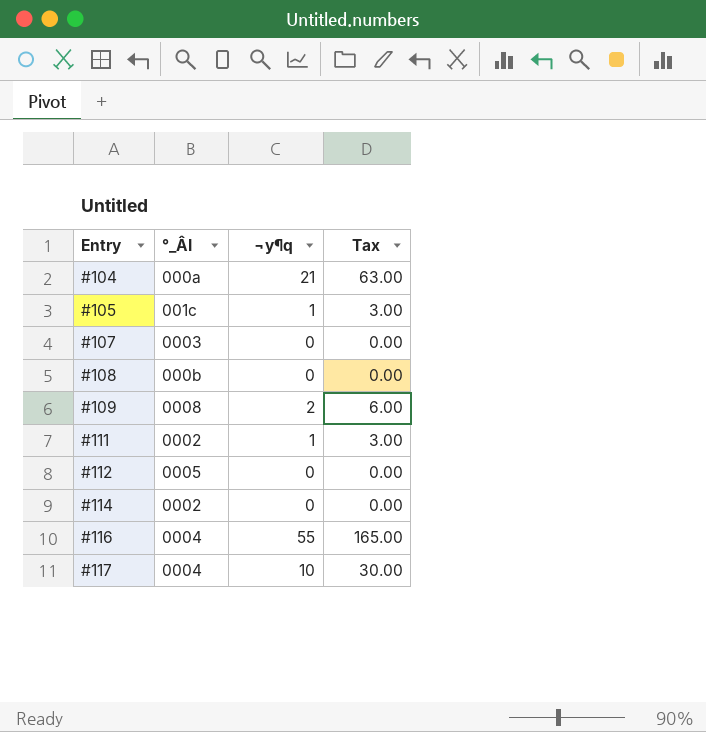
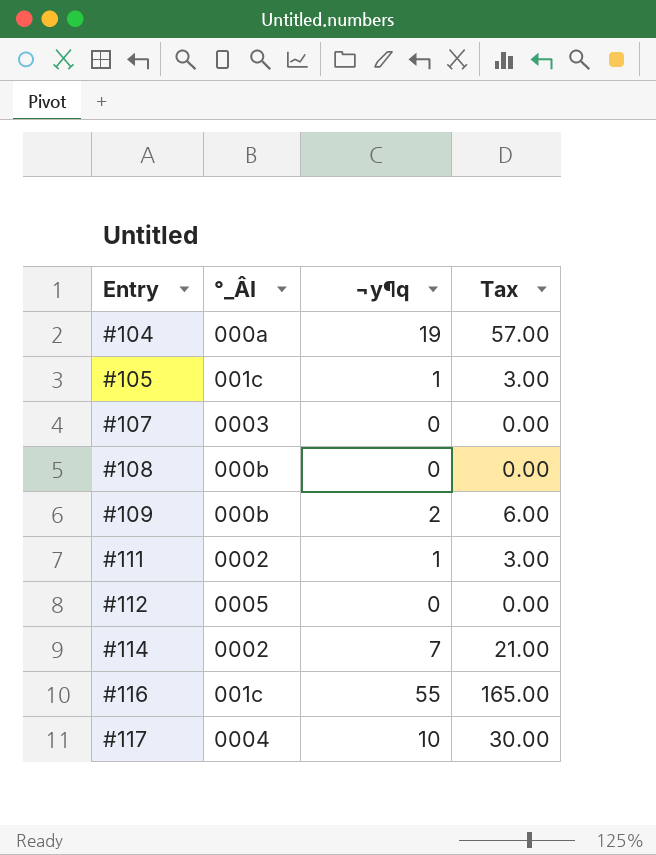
#104 | ¬y¶q: 21 -> 19
#104 | Tax: 63.00 -> 57.00
#109 | °_ÂI: 0008 -> 000b
#114 | ¬y¶q: 0 -> 7
#114 | Tax: 0.00 -> 21.00
#116 | °_ÂI: 0004 -> 001c

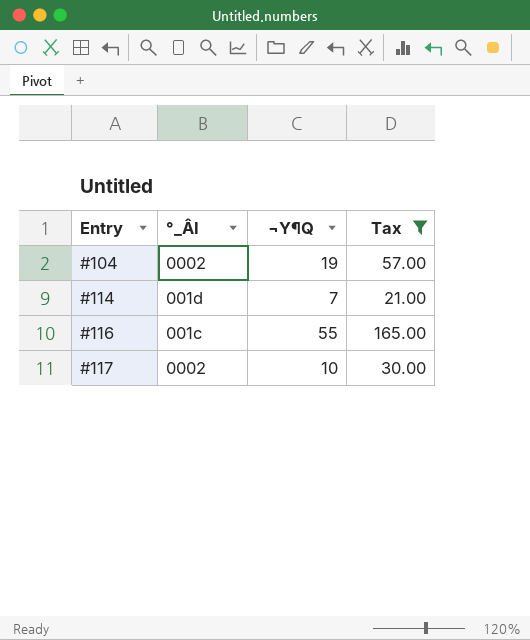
filter: none -> Tax >= 21.00
column name: ¬y¶q -> ¬Y¶Q
#104 | °_ÂI: 000a -> 0002
#114 | °_ÂI: 0002 -> 001d
#117 | °_ÂI: 0004 -> 0002

